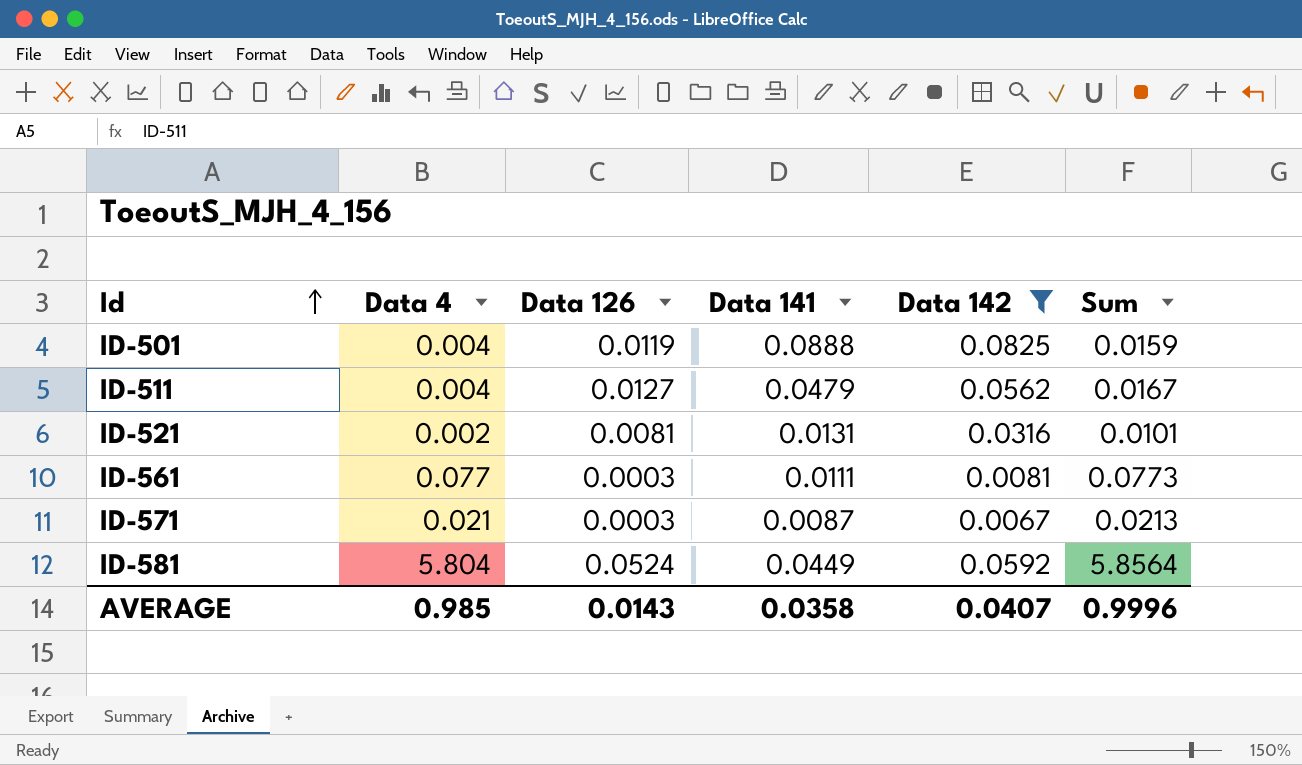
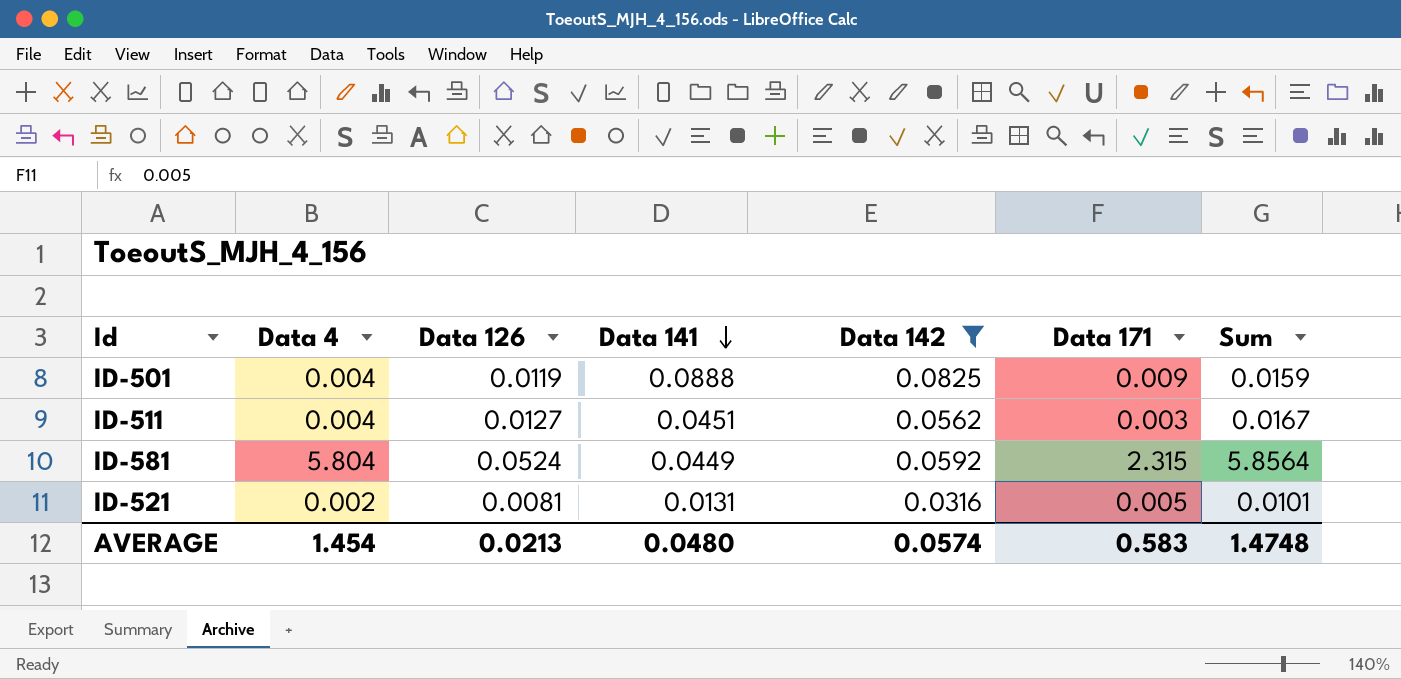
row order: Id ascending -> Data 141 descending
column Data 171 | position: none -> 6
row ID-561: 0.077 | 0.0003 | 0.0111 | 0.0081 | 0.0773 -> none
row ID-571: 0.021 | 0.0003 | 0.0087 | 0.0067 | 0.0213 -> none
ID-511 | Data 141: 0.0479 -> 0.0451
AVERAGE | Data 4: 0.985 -> 1.454
AVERAGE | Data 126: 0.0143 -> 0.0213
AVERAGE | Data 141: 0.0358 -> 0.0480
AVERAGE | Data 142: 0.0407 -> 0.0574
AVERAGE | Sum: 0.9996 -> 1.4748

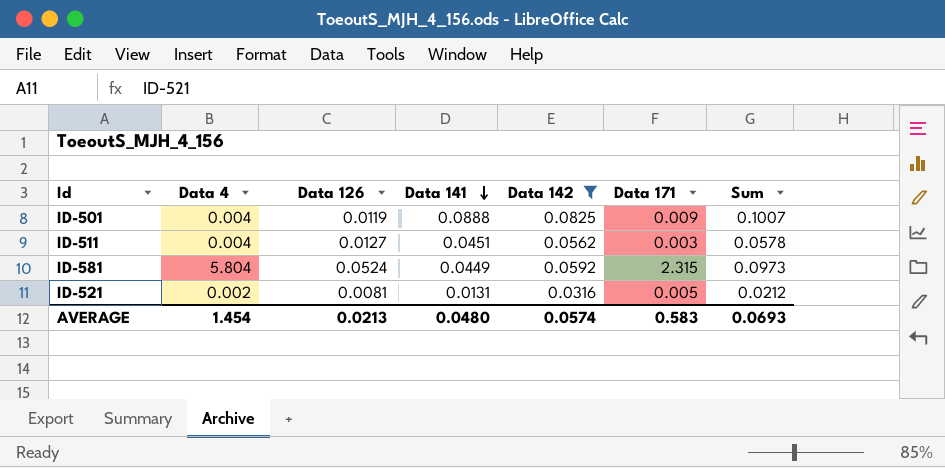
column Sum | formula: [Data 4] + [Data 126] -> [Data 126] + [Data 141]
AVERAGE | Sum: 1.4748 -> 0.0693

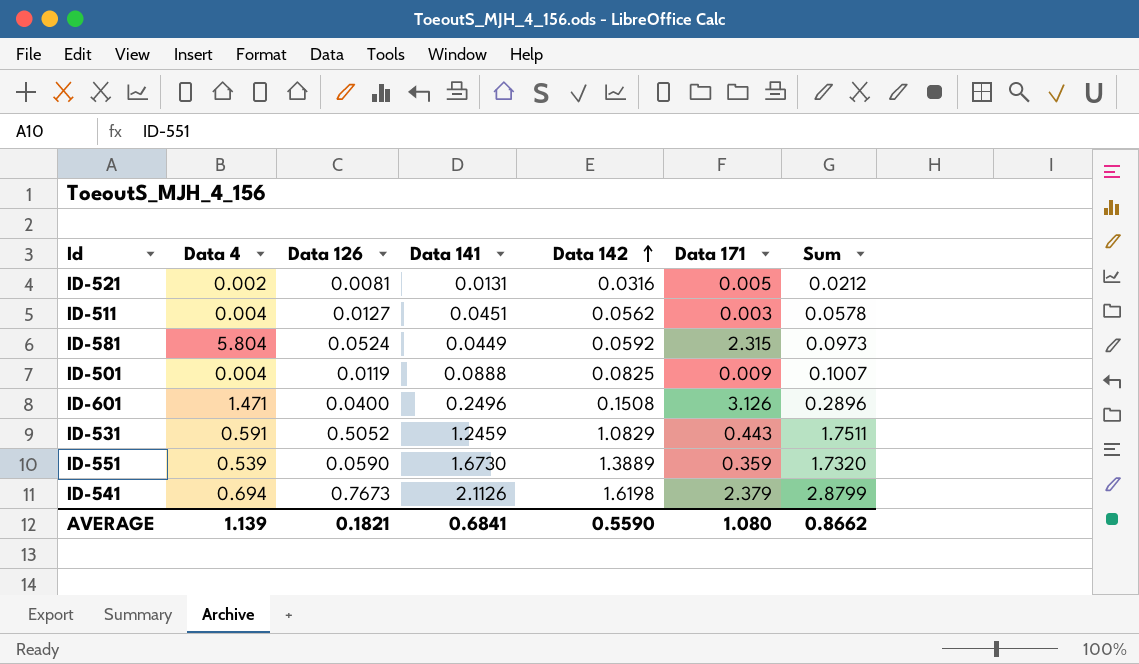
filter: Data 142 <= 0.0825 -> none
row order: Data 141 descending -> Data 142 ascending
AVERAGE | Data 4: 1.454 -> 1.139
AVERAGE | Data 126: 0.0213 -> 0.1821
AVERAGE | Data 141: 0.0480 -> 0.6841
AVERAGE | Data 142: 0.0574 -> 0.5590
AVERAGE | Data 171: 0.583 -> 1.080
AVERAGE | Sum: 0.0693 -> 0.8662

